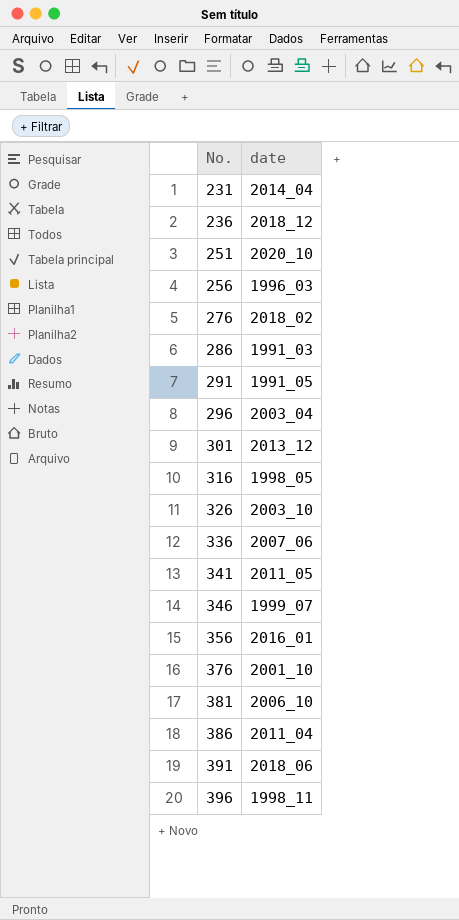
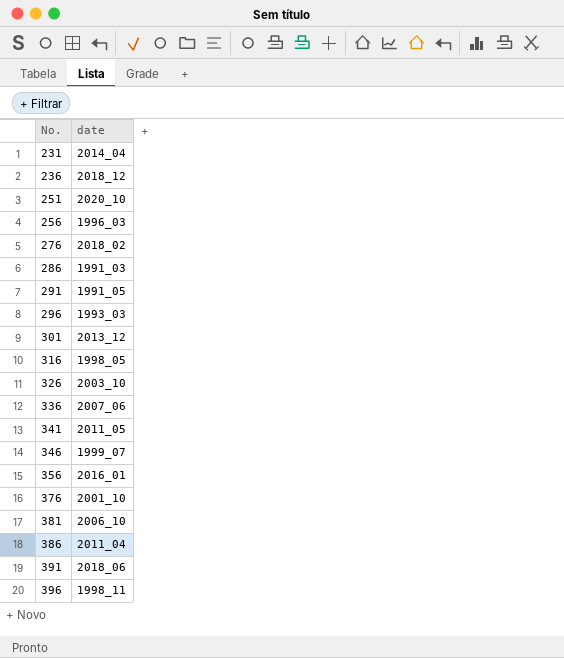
296 | date: 2003_04 -> 1993_03

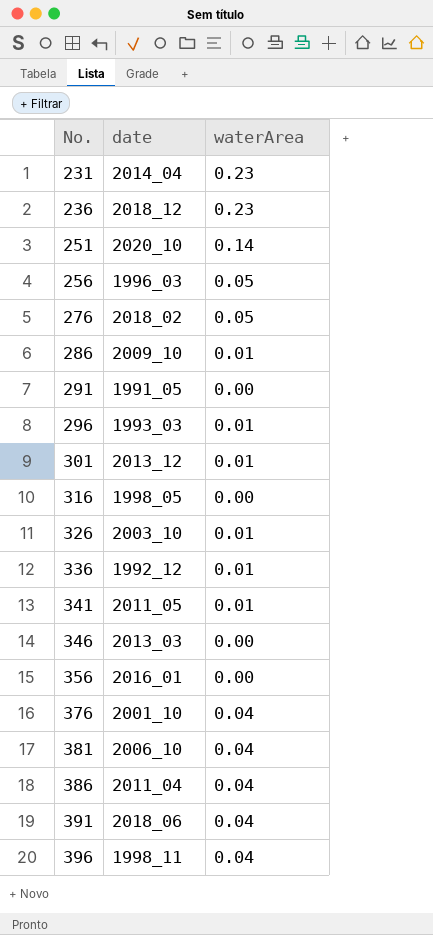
column waterArea | position: none -> 3
286 | date: 1991_03 -> 2009_10
336 | date: 2007_06 -> 1992_12
346 | date: 1999_07 -> 2013_03

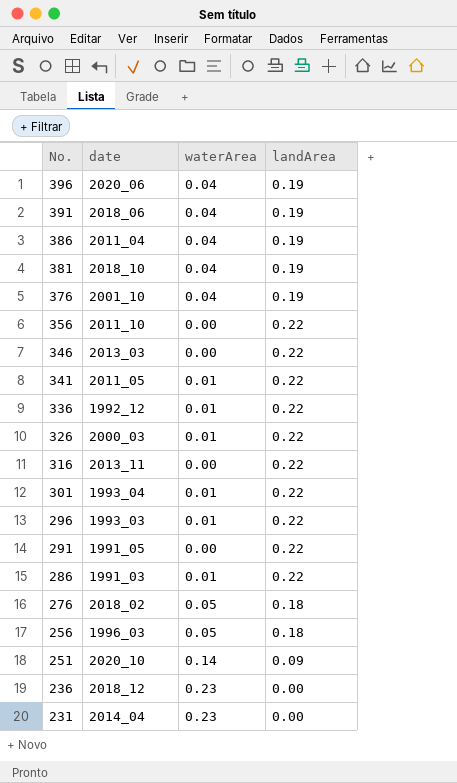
row order: No. ascending -> No. descending
column landArea | position: none -> 4
396 | date: 1998_11 -> 2020_06
381 | date: 2006_10 -> 2018_10
356 | date: 2016_01 -> 2011_10
326 | date: 2003_10 -> 2000_03
316 | date: 1998_05 -> 2013_11
301 | date: 2013_12 -> 1993_04
286 | date: 2009_10 -> 1991_03

